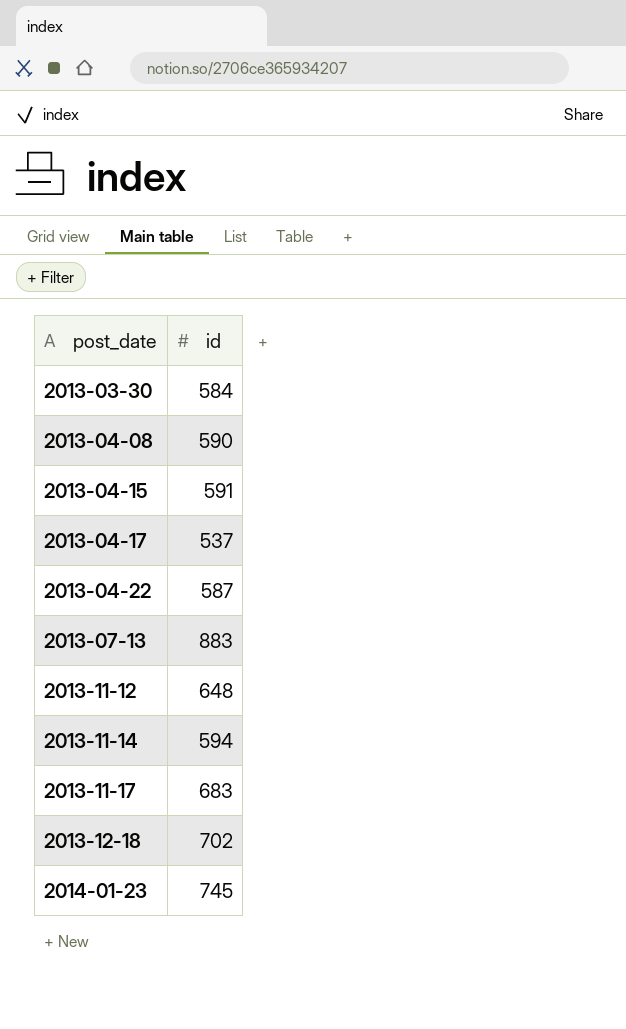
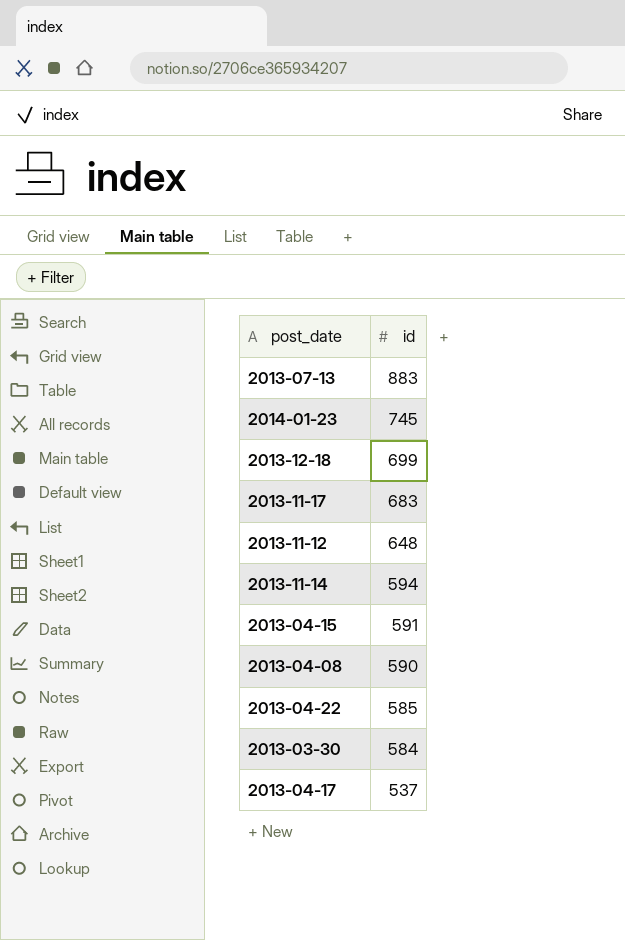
row order: post_date ascending -> id descending
2013-12-18 | id: 702 -> 699
2013-04-22 | id: 587 -> 585

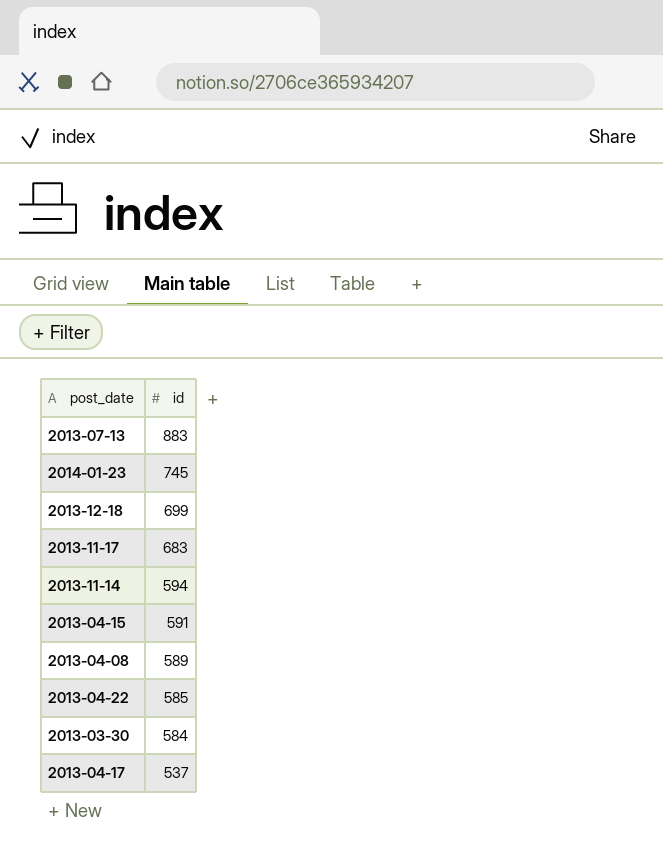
row 2013-11-12: 648 -> none
2013-04-08 | id: 590 -> 589

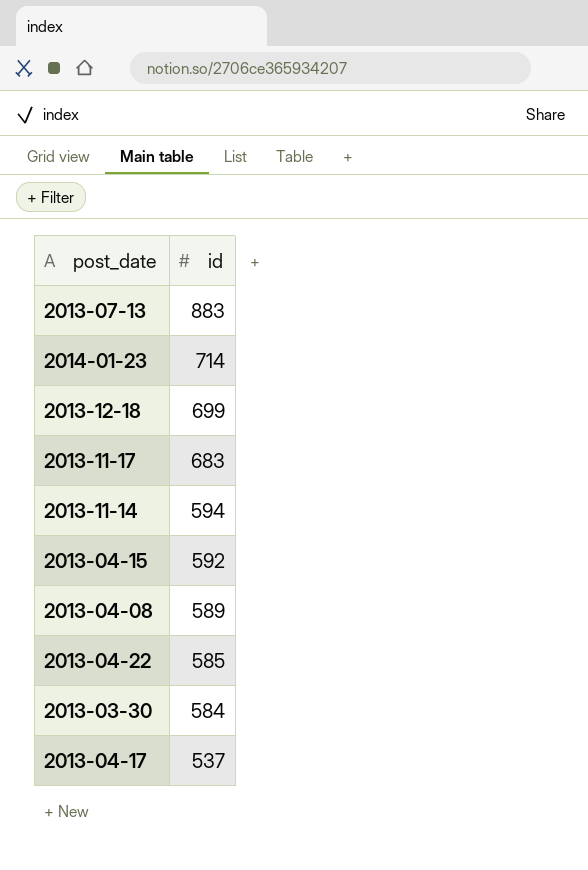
2014-01-23 | id: 745 -> 714
2013-04-15 | id: 591 -> 592

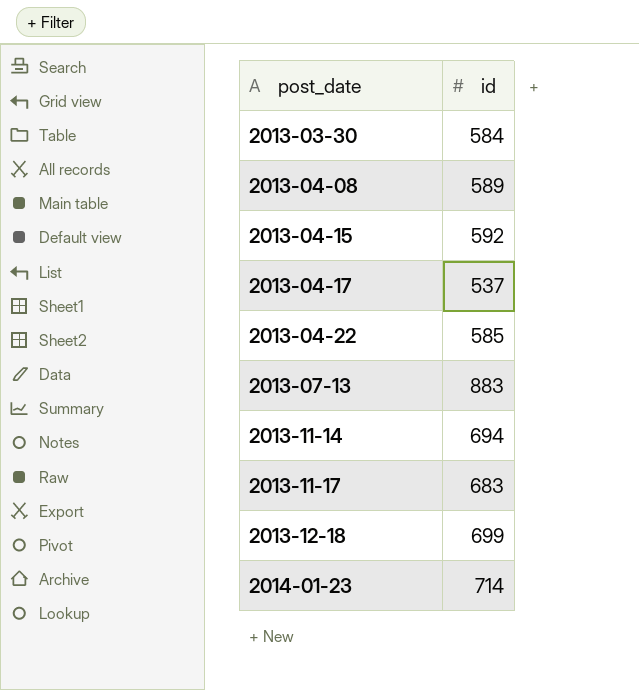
row order: id descending -> post_date ascending
2013-11-14 | id: 594 -> 694

